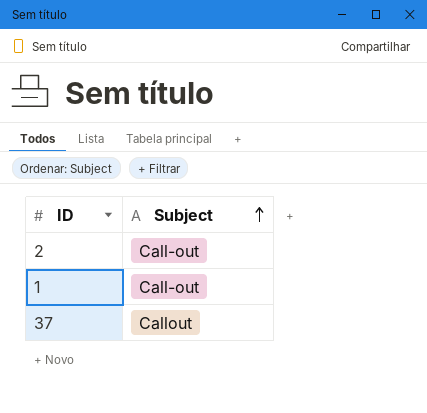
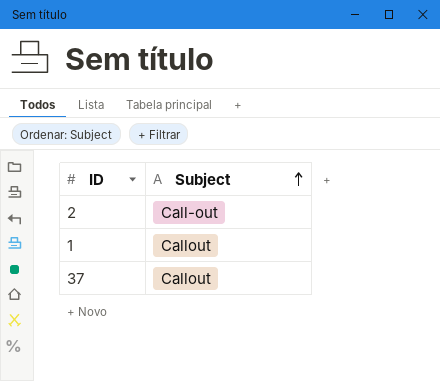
1 | Subject: Call-out -> Callout

